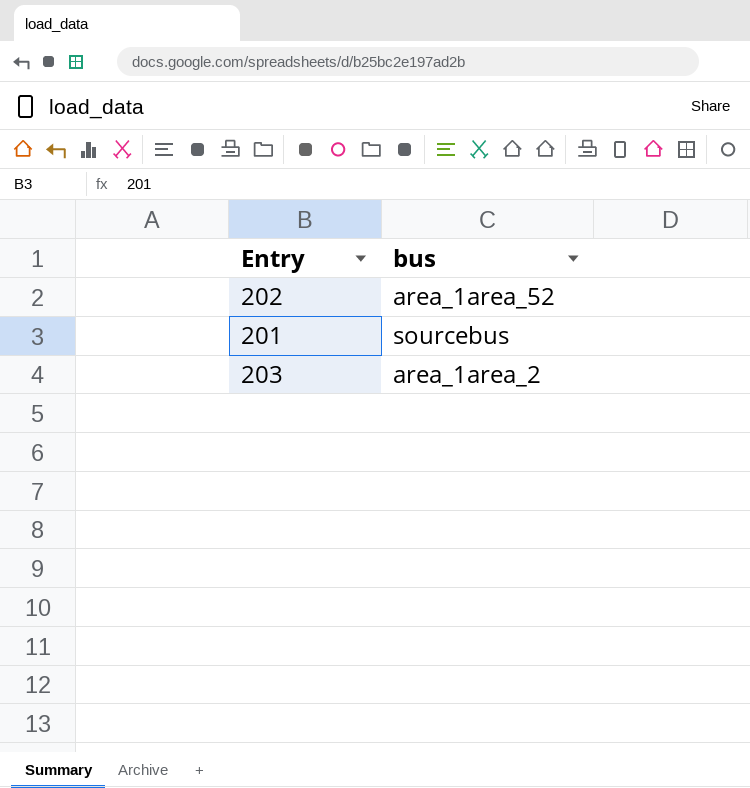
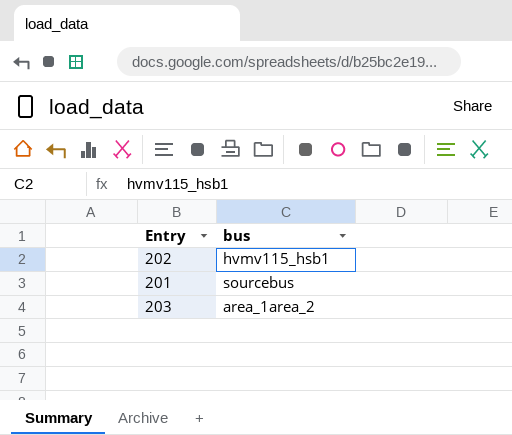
202 | bus: area_1area_52 -> hvmv115_hsb1

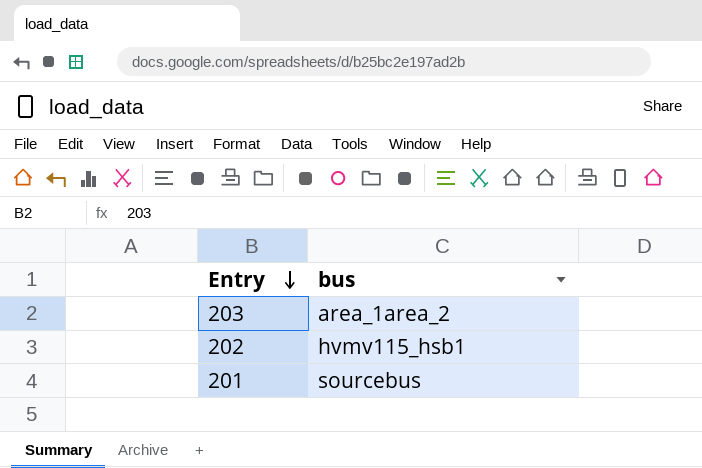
row order: none -> Entry descending

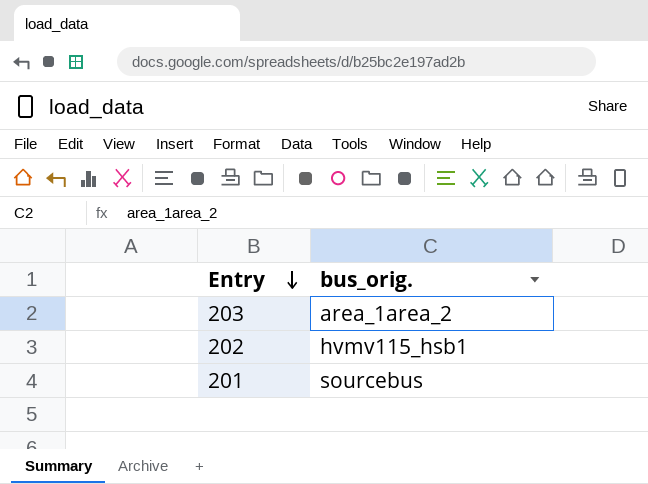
column name: bus -> bus_orig.

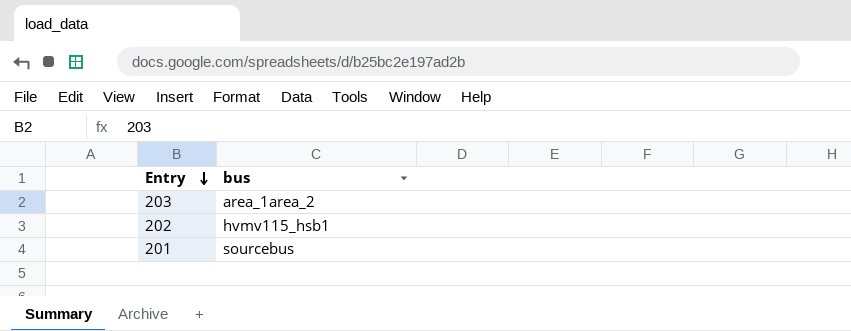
column name: bus_orig. -> bus

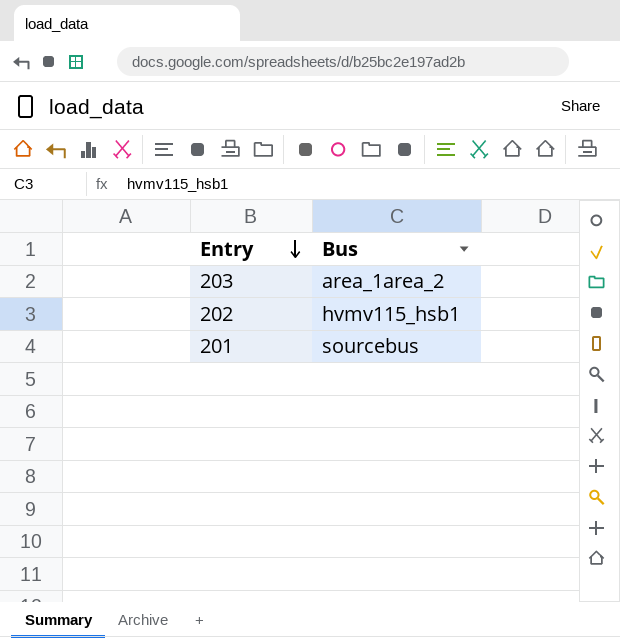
column name: bus -> Bus

